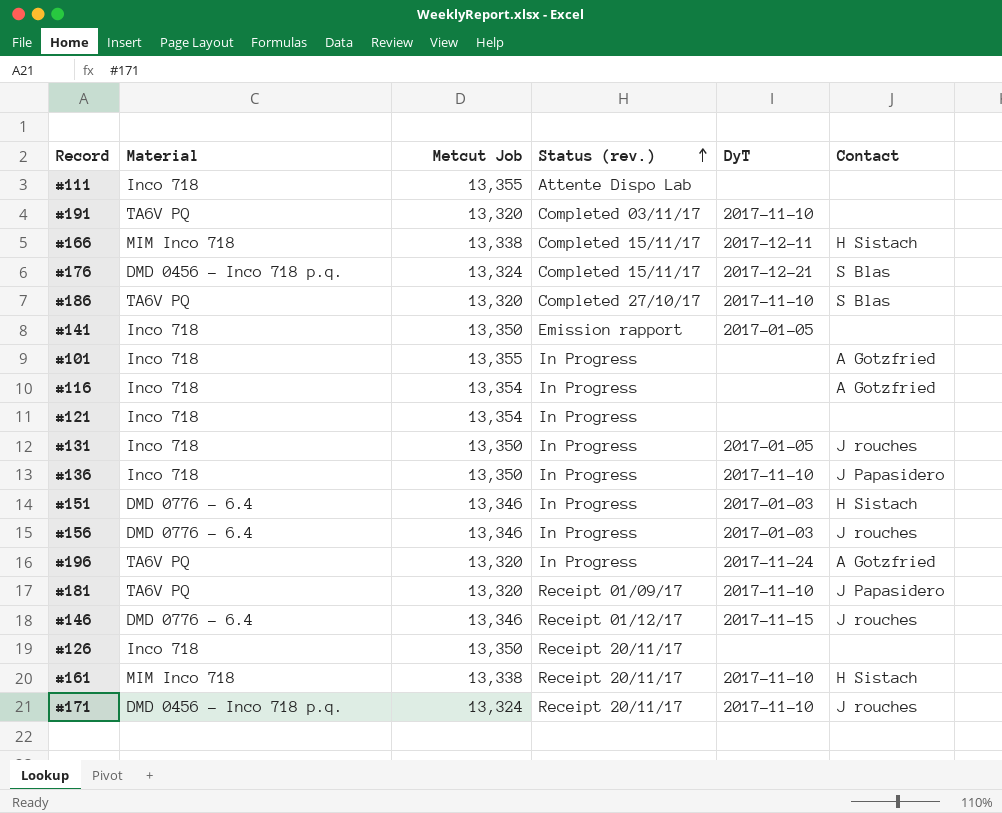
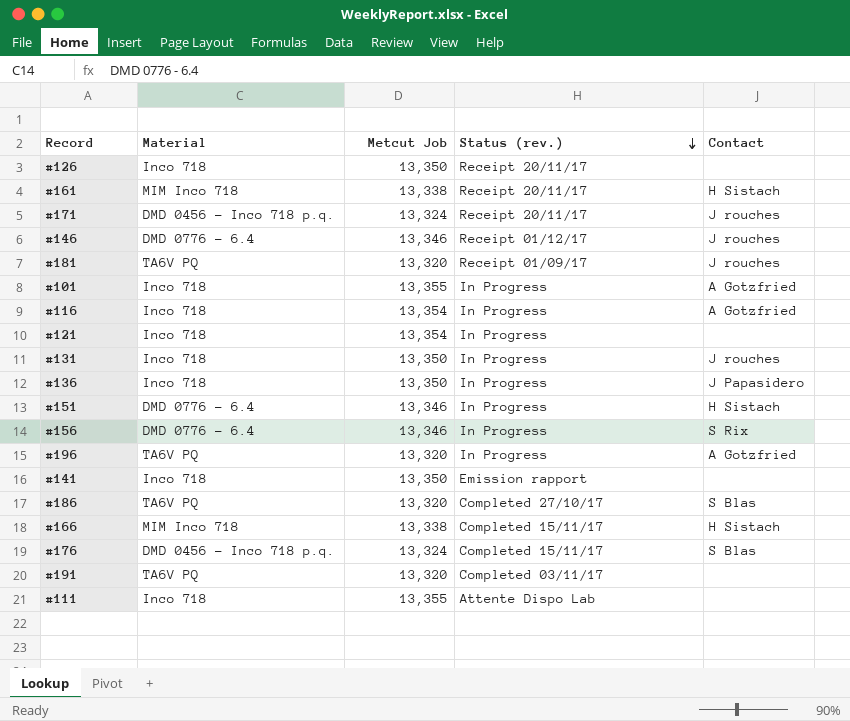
row order: Status (rev.) ascending -> Status (rev.) descending
column DyT | position: 5 -> none
#181 | Contact: J Papasidero -> J rouches
#156 | Contact: J rouches -> S Rix

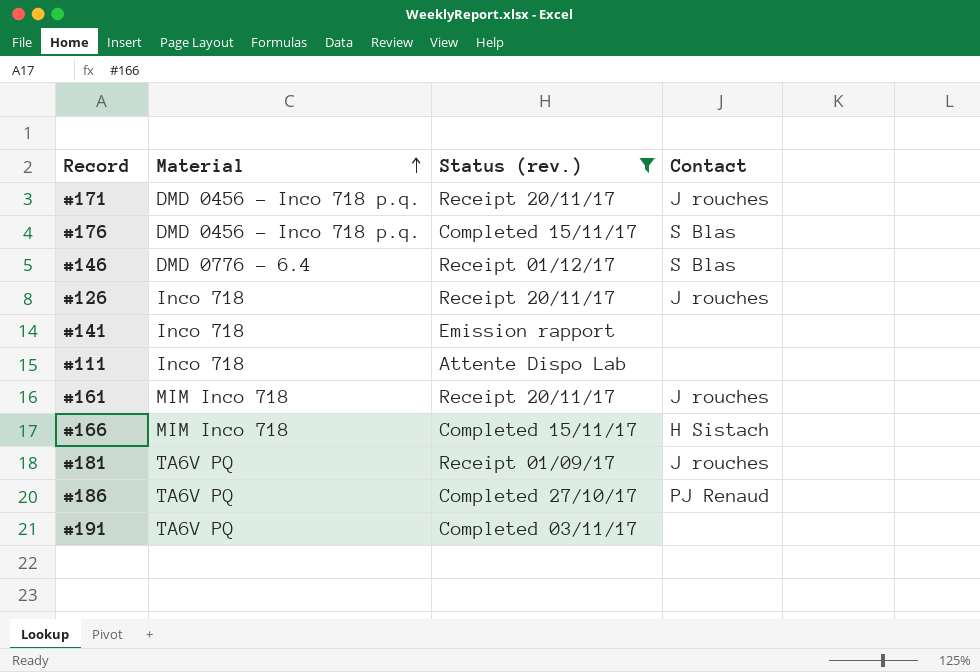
filter: none -> Status (rev.) != In Progress
row order: Status (rev.) descending -> Material ascending
column Metcut Job | position: 3 -> none
#146 | Contact: J rouches -> S Blas
#126 | Contact: none -> J rouches
#161 | Contact: H Sistach -> J rouches
#186 | Contact: S Blas -> PJ Renaud

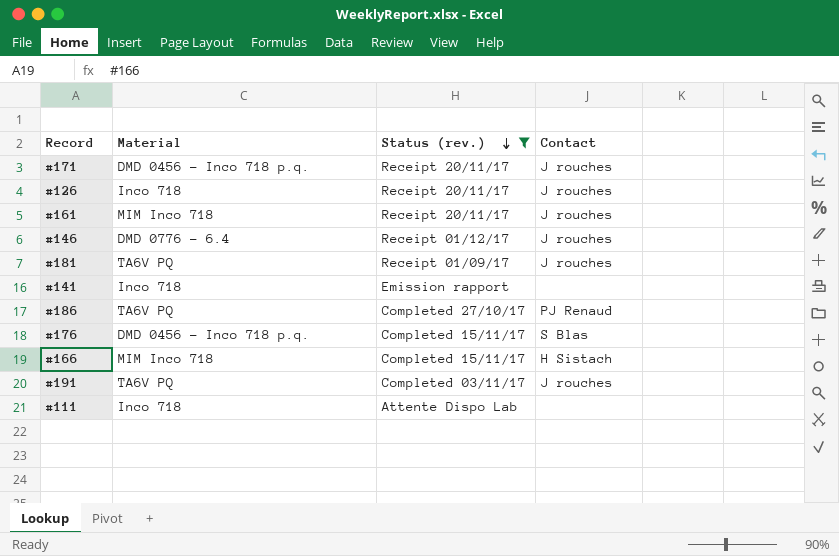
row order: Material ascending -> Status (rev.) descending
#146 | Contact: S Blas -> J rouches
#191 | Contact: none -> J rouches

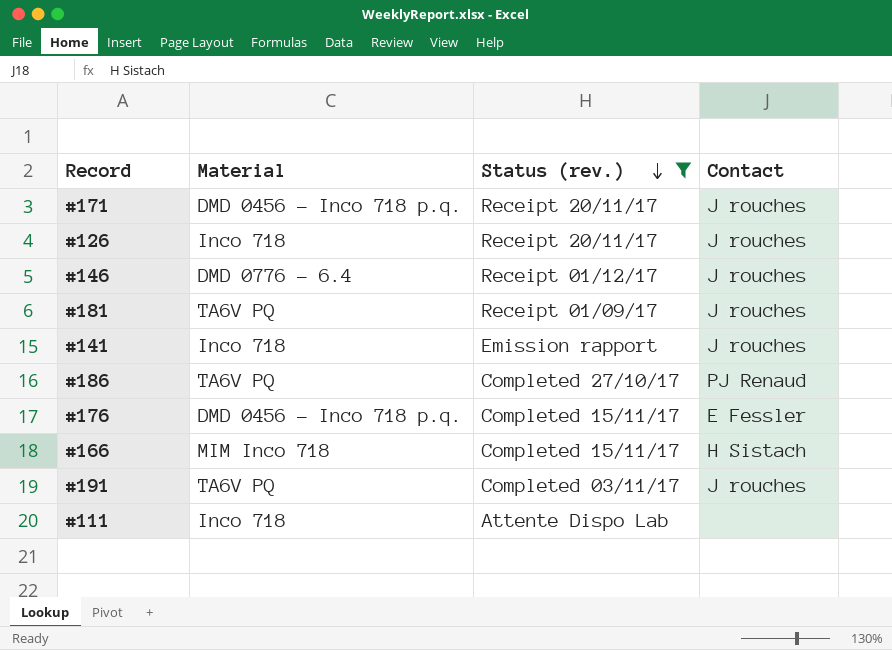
row #161: MIM Inco 718 | Receipt 20/11/17 | J rouches -> none
#141 | Contact: none -> J rouches
#176 | Contact: S Blas -> E Fessler

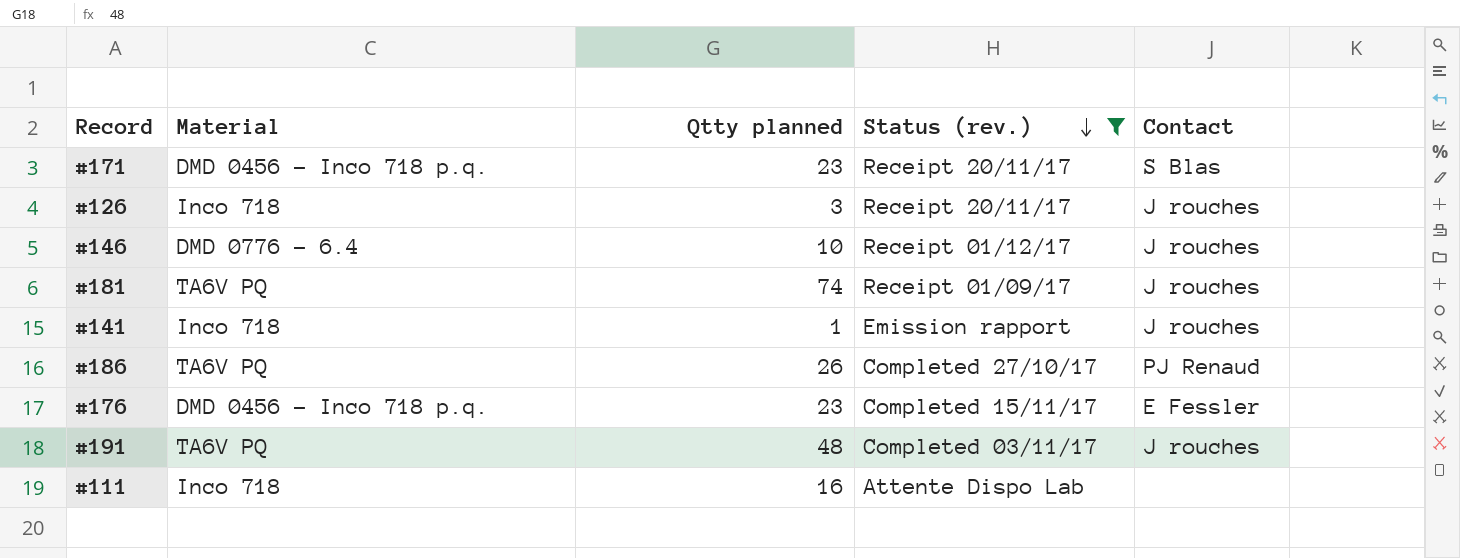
column Qtty planned | position: none -> 3
row #166: MIM Inco 718 | Completed 15/11/17 | H Sistach -> none
#171 | Contact: J rouches -> S Blas

